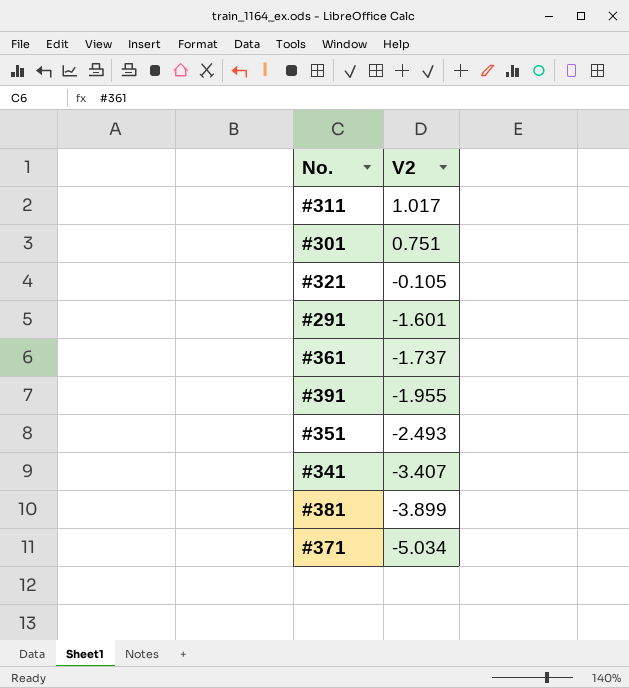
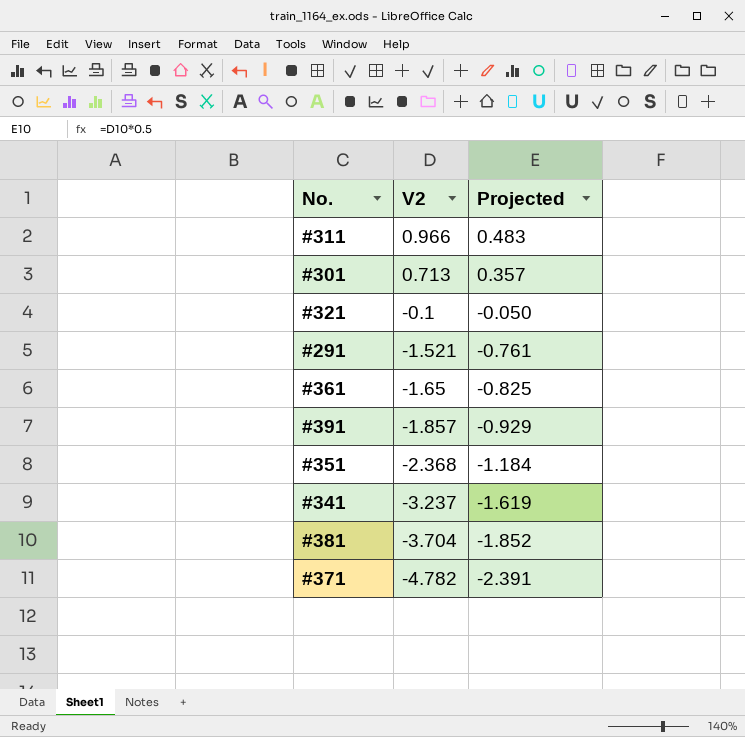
column Projected | formula: none -> [V2] * 0.5
#311 | V2: 1.017 -> 0.966
#301 | V2: 0.751 -> 0.713
#321 | V2: -0.105 -> -0.1
#291 | V2: -1.601 -> -1.521
#361 | V2: -1.737 -> -1.65
#391 | V2: -1.955 -> -1.857
#351 | V2: -2.493 -> -2.368
#341 | V2: -3.407 -> -3.237
#381 | V2: -3.899 -> -3.704
#371 | V2: -5.034 -> -4.782

